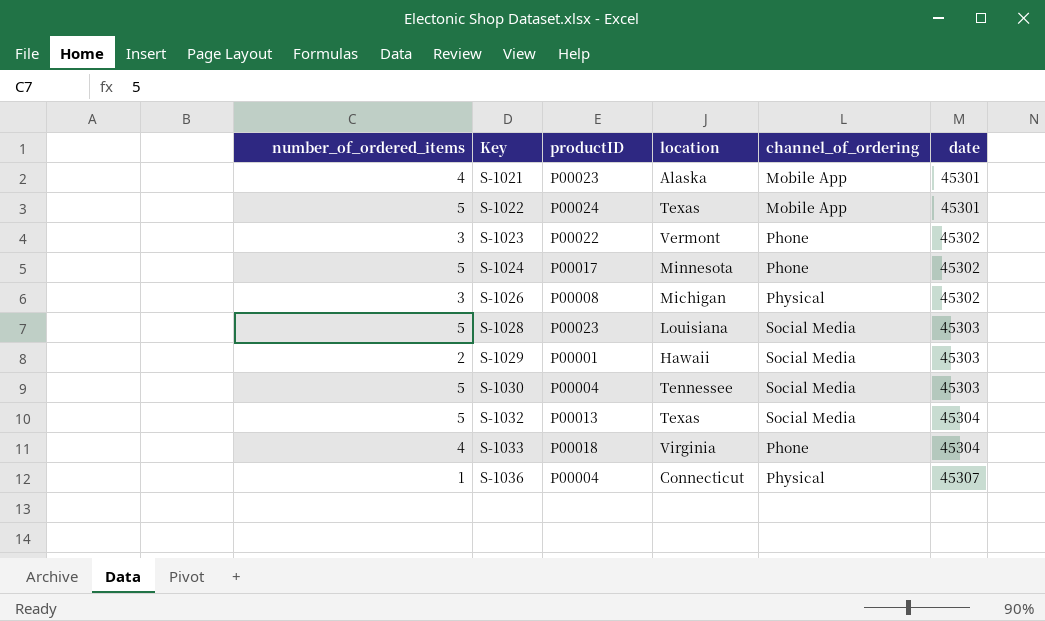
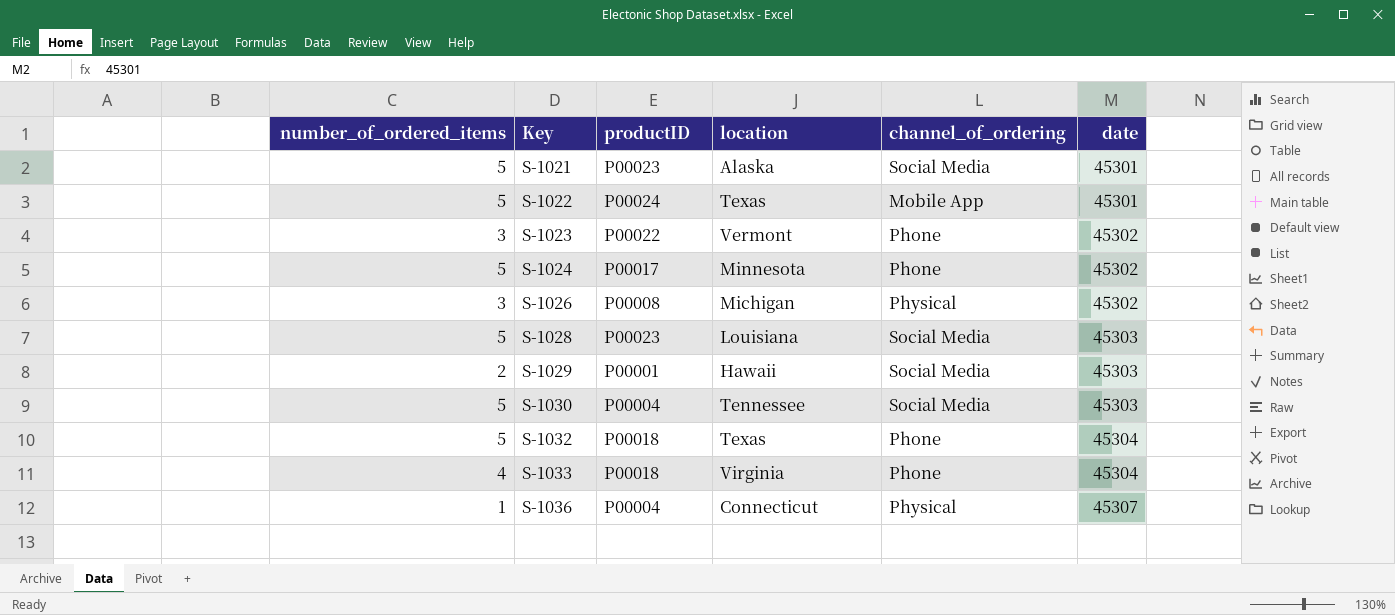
S-1021 | number_of_ordered_items: 4 -> 5
S-1021 | channel_of_ordering: Mobile App -> Social Media
S-1032 | productID: P00013 -> P00018
S-1032 | channel_of_ordering: Social Media -> Phone

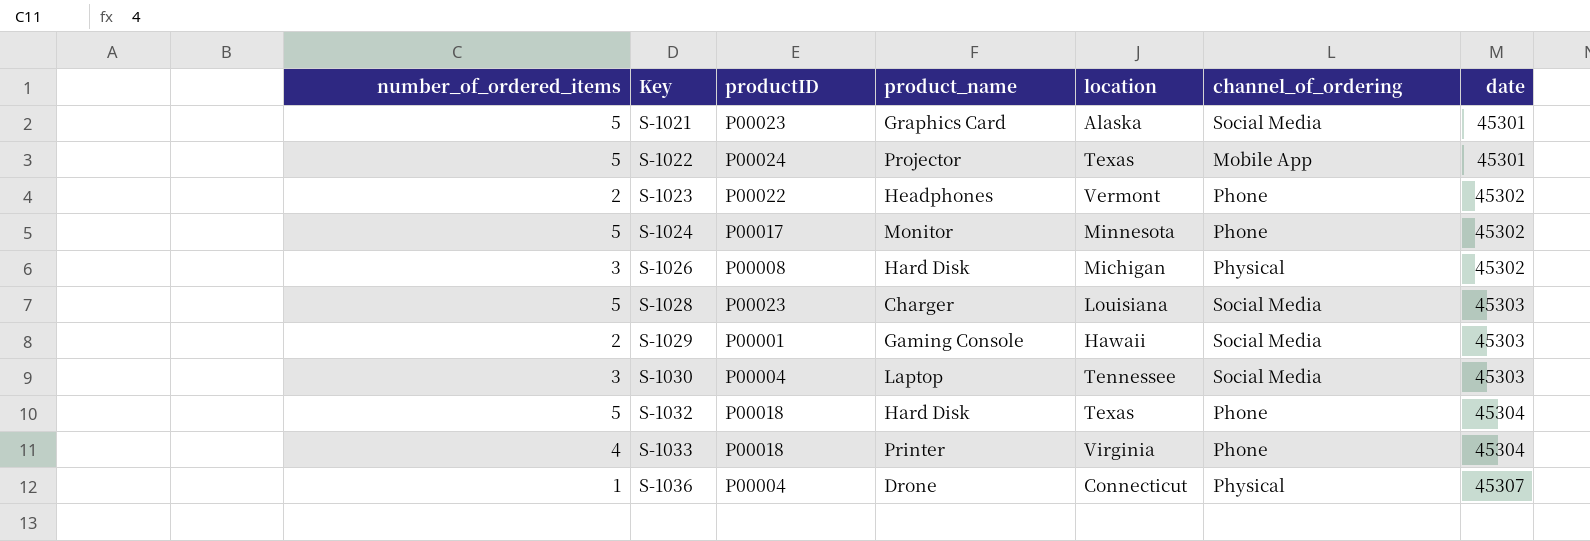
column product_name | position: none -> 4
S-1023 | number_of_ordered_items: 3 -> 2
S-1030 | number_of_ordered_items: 5 -> 3

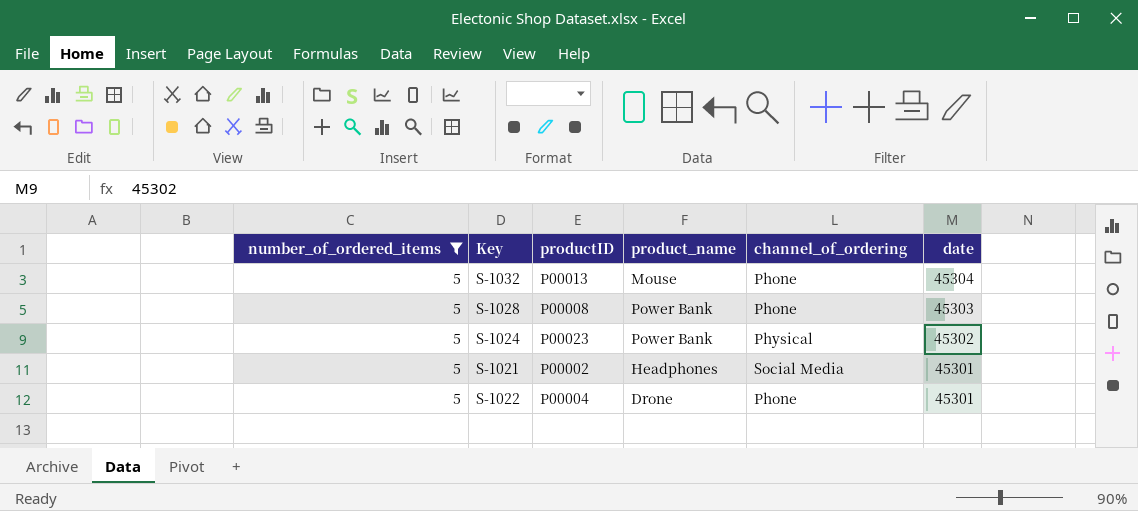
filter: none -> number_of_ordered_items = 5
row order: Key ascending -> date descending
column location | position: 5 -> none
S-1032 | productID: P00018 -> P00013
S-1032 | product_name: Hard Disk -> Mouse
S-1028 | productID: P00023 -> P00008
S-1028 | product_name: Charger -> Power Bank
S-1028 | channel_of_ordering: Social Media -> Phone
S-1024 | productID: P00017 -> P00023
S-1024 | product_name: Monitor -> Power Bank
S-1024 | channel_of_ordering: Phone -> Physical
S-1021 | productID: P00023 -> P00002
S-1021 | product_name: Graphics Card -> Headphones
S-1022 | productID: P00024 -> P00004
S-1022 | product_name: Projector -> Drone
S-1022 | channel_of_ordering: Mobile App -> Phone

